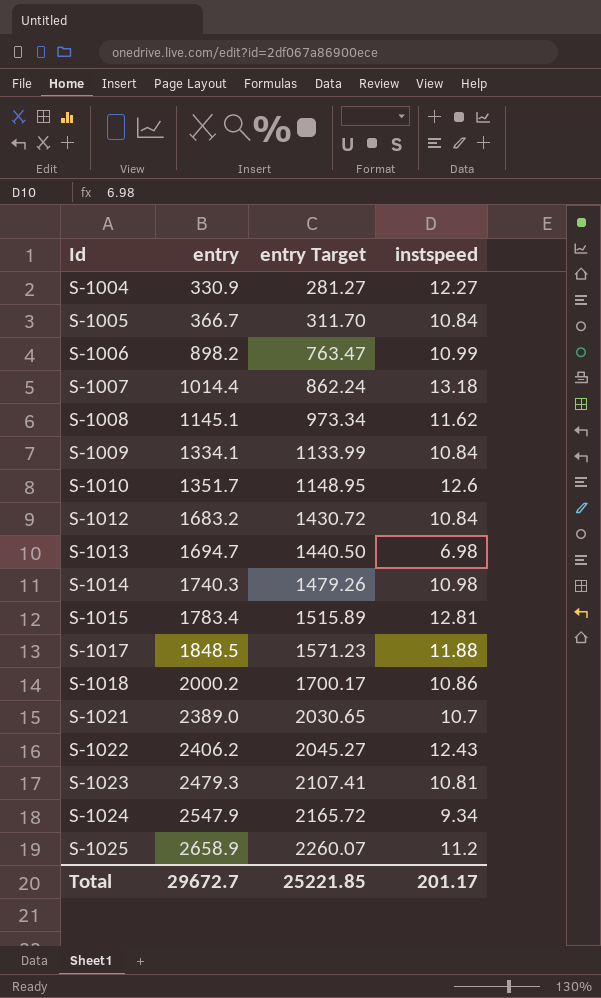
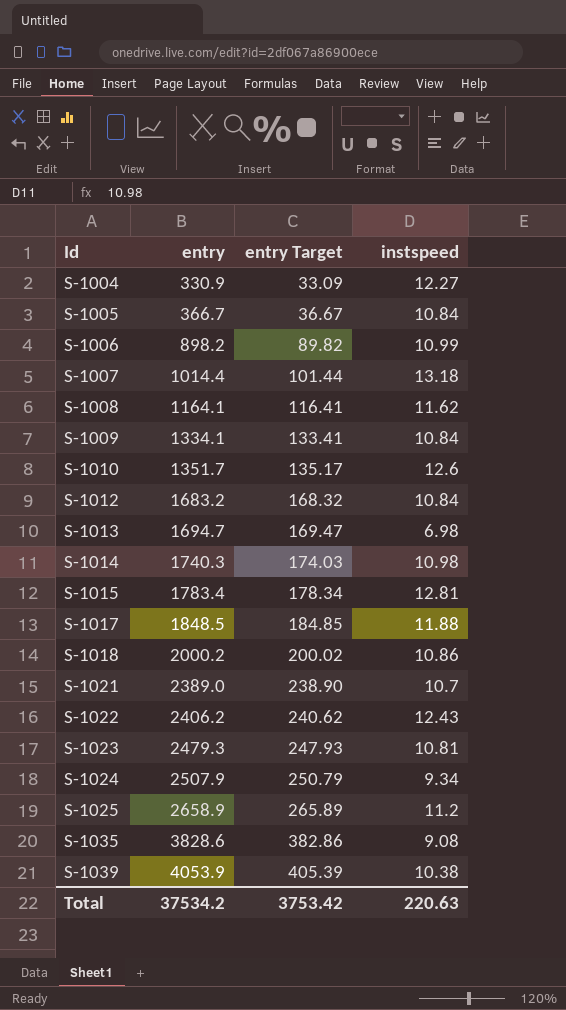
column entry Target | formula: [entry] * 0.85 -> [entry] * 0.1
S-1008 | entry: 1145.1 -> 1164.1
S-1024 | entry: 2547.9 -> 2507.9
row S-1035: none -> 3828.6 | 382.86 | 9.08
row S-1039: none -> 4053.9 | 405.39 | 10.38
Total | entry: 29672.7 -> 37534.2
Total | entry Target: 25221.85 -> 3753.42
Total | instspeed: 201.17 -> 220.63

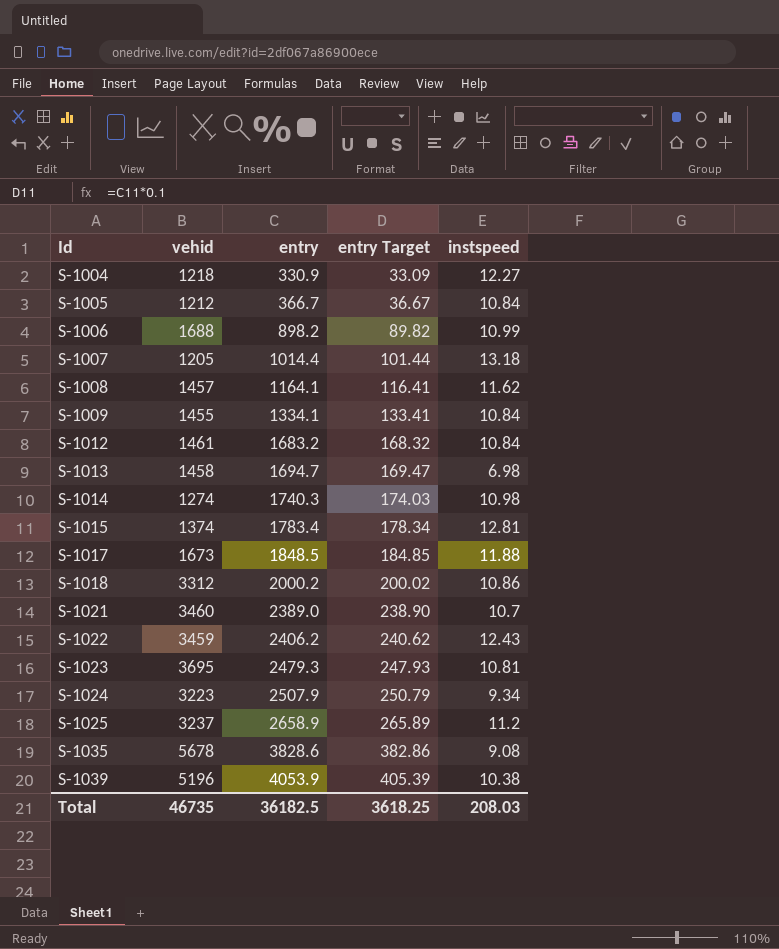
column vehid | position: none -> 2
row S-1010: 1351.7 | 135.17 | 12.6 -> none
Total | entry: 37534.2 -> 36182.5
Total | entry Target: 3753.42 -> 3618.25
Total | instspeed: 220.63 -> 208.03

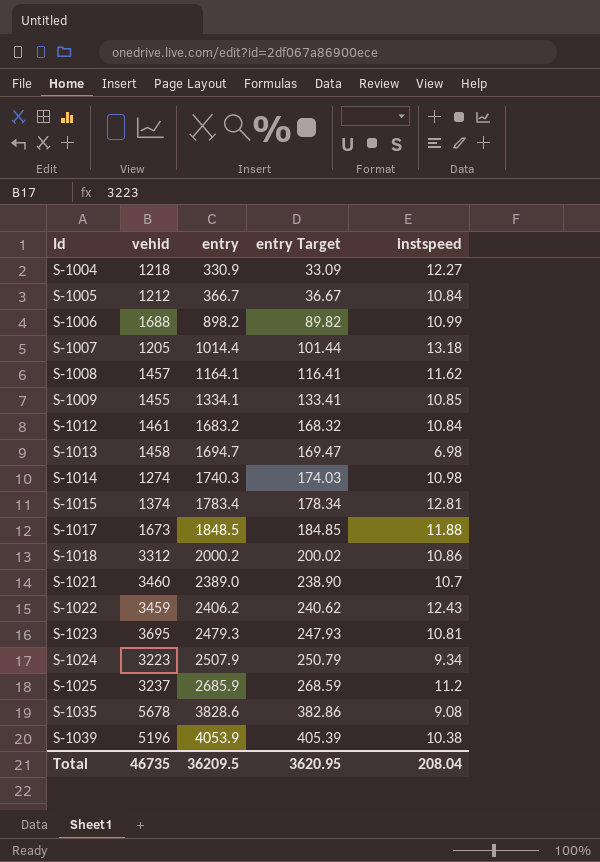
S-1009 | instspeed: 10.84 -> 10.85
S-1025 | entry: 2658.9 -> 2685.9
S-1025 | entry Target: 265.89 -> 268.59
Total | entry: 36182.5 -> 36209.5
Total | entry Target: 3618.25 -> 3620.95
Total | instspeed: 208.03 -> 208.04

